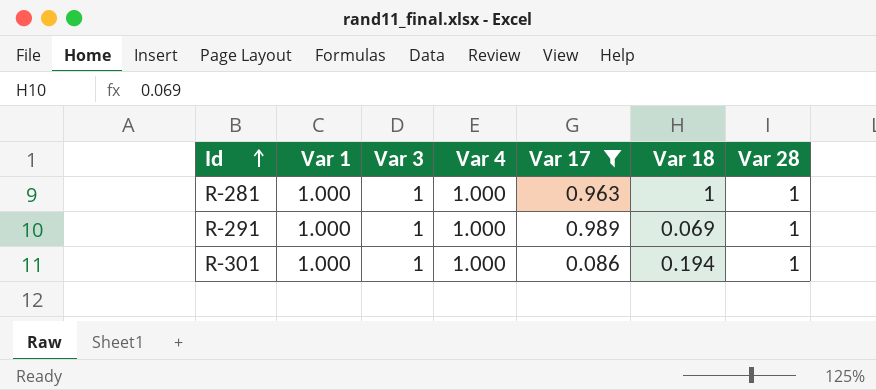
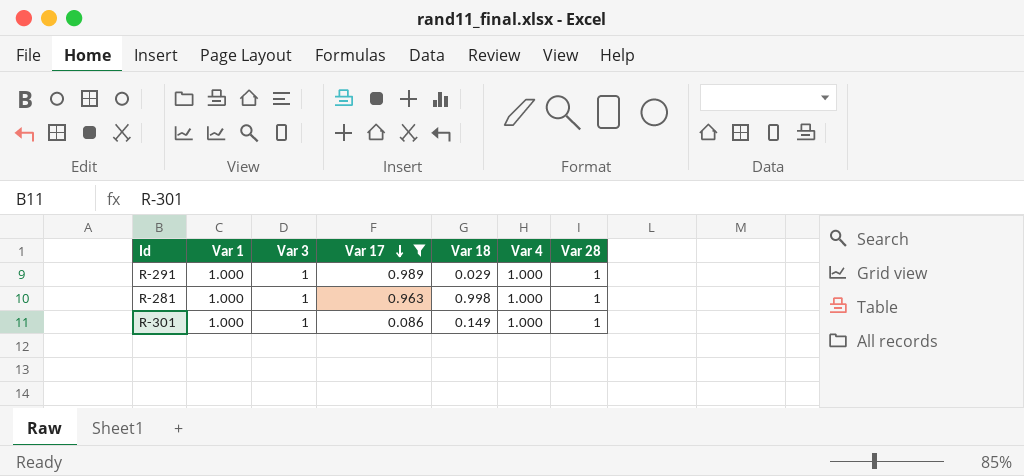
row order: Id ascending -> Var 17 descending
column Var 4 | position: 4 -> 6
R-291 | Var 18: 0.069 -> 0.029
R-281 | Var 18: 1 -> 0.998
R-301 | Var 18: 0.194 -> 0.149

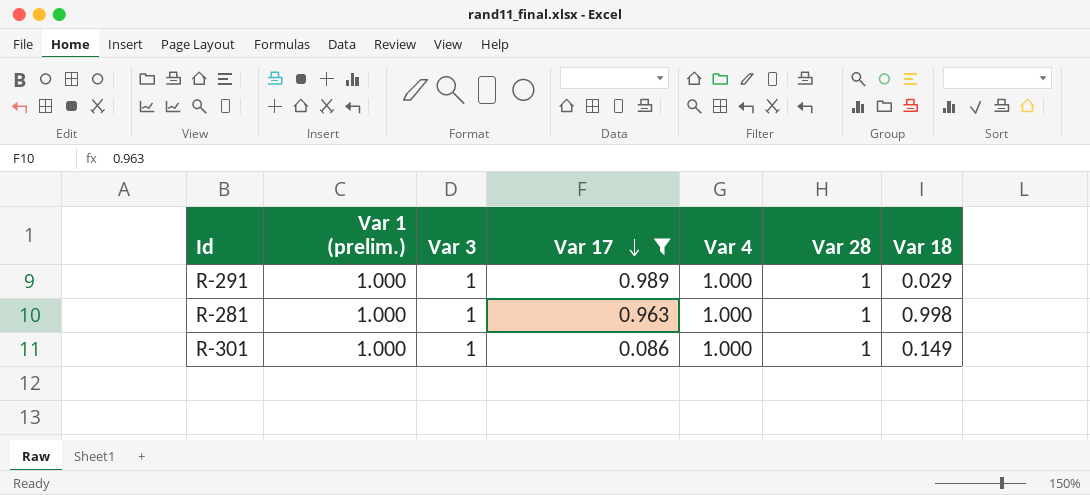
column name: Var 1 -> Var 1 (prelim.)
column Var 18 | position: 5 -> 7

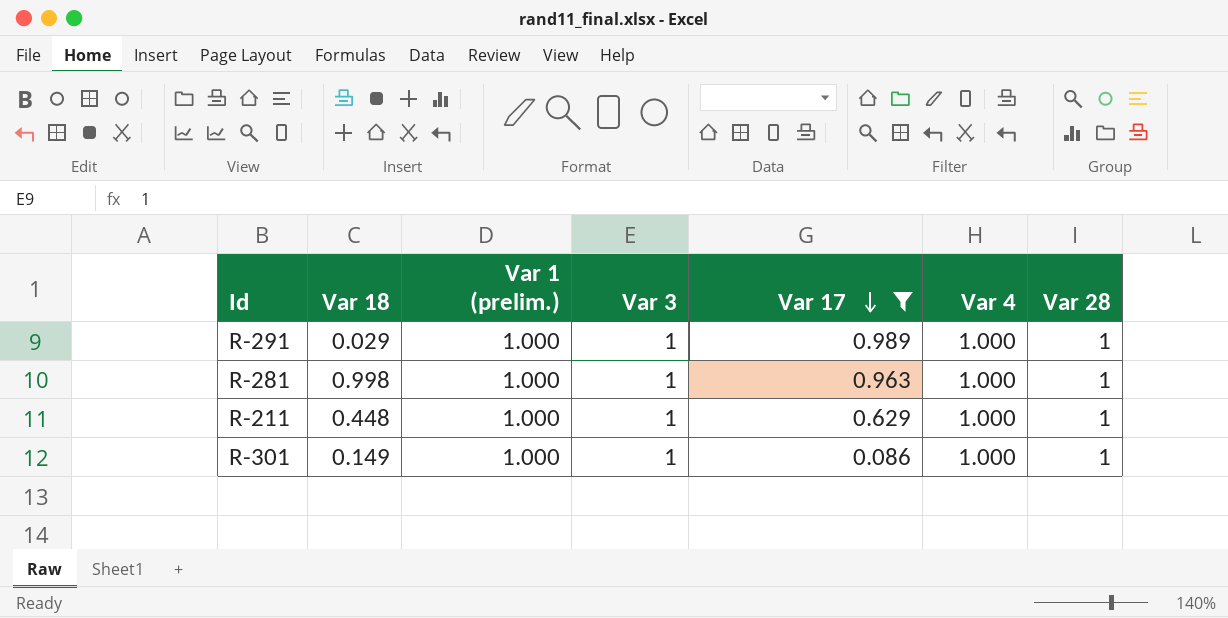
column Var 18 | position: 7 -> 2
row R-211: none -> 0.448 | 1.000 | 1 | 0.629 | 1.000 | 1

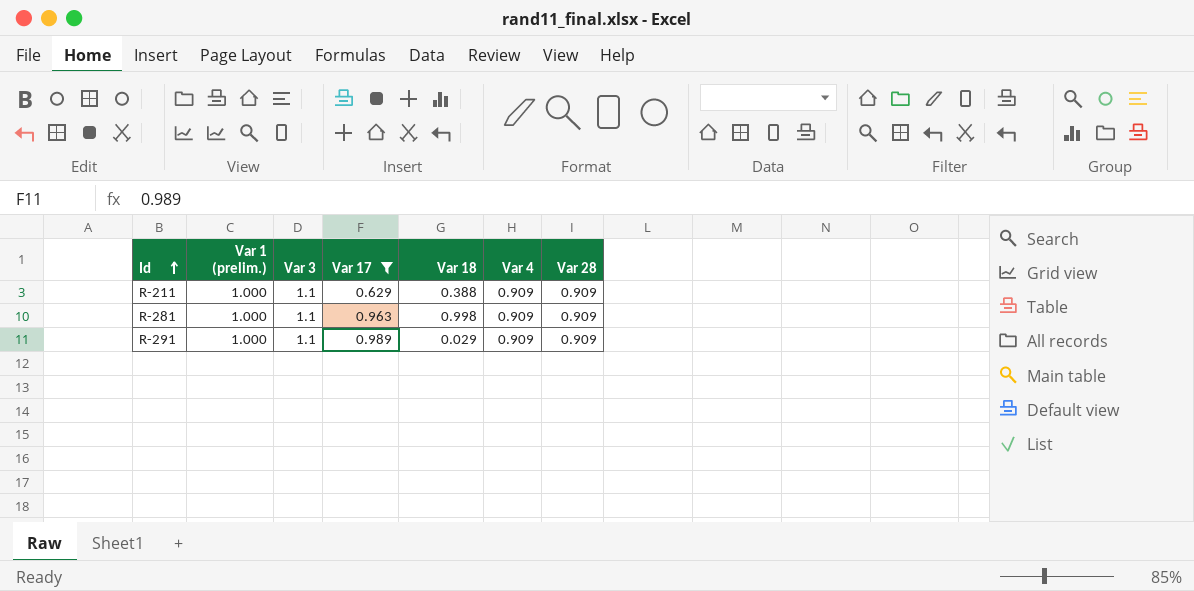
row order: Var 17 descending -> Id ascending
column Var 18 | position: 2 -> 5
row R-301: 0.149 | 1.000 | 1 | 0.086 | 1.000 | 1 -> none
R-211 | Var 3: 1 -> 1.1
R-211 | Var 18: 0.448 -> 0.388
R-211 | Var 4: 1.000 -> 0.909
R-211 | Var 28: 1 -> 0.909
R-281 | Var 3: 1 -> 1.1
R-281 | Var 4: 1.000 -> 0.909
R-281 | Var 28: 1 -> 0.909
R-291 | Var 3: 1 -> 1.1
R-291 | Var 4: 1.000 -> 0.909
R-291 | Var 28: 1 -> 0.909

